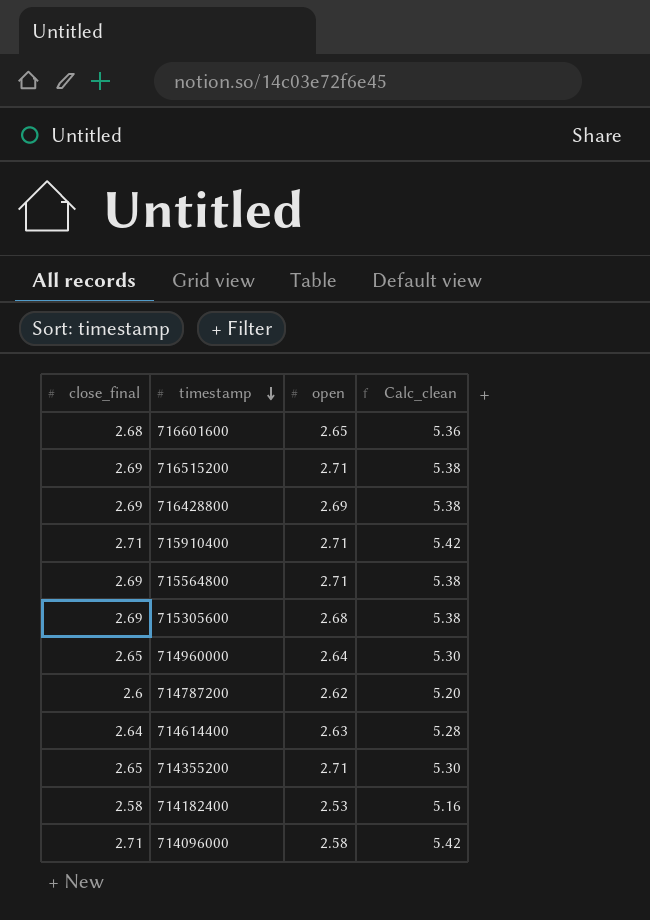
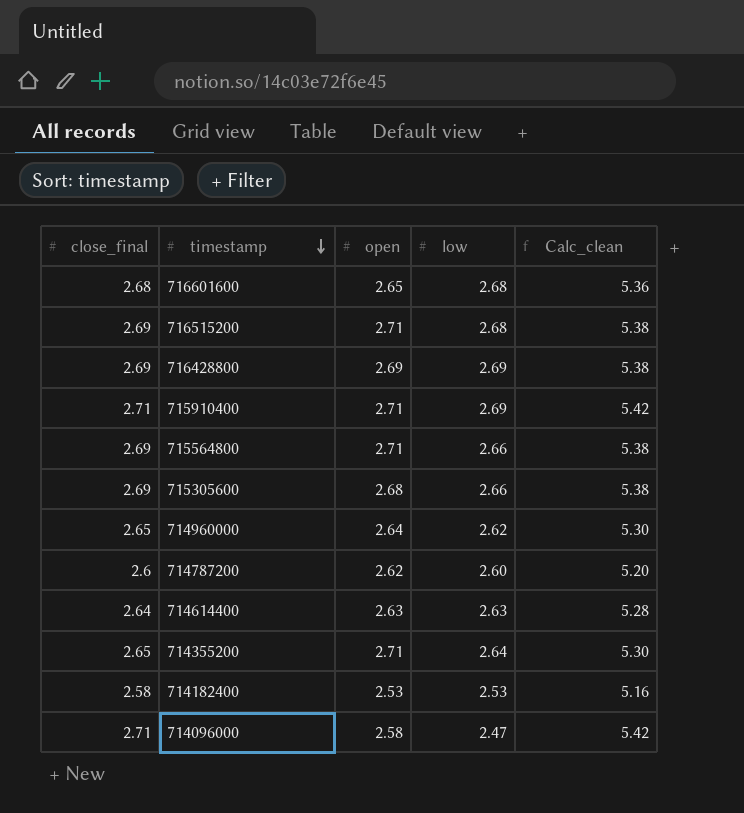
column low | position: none -> 4

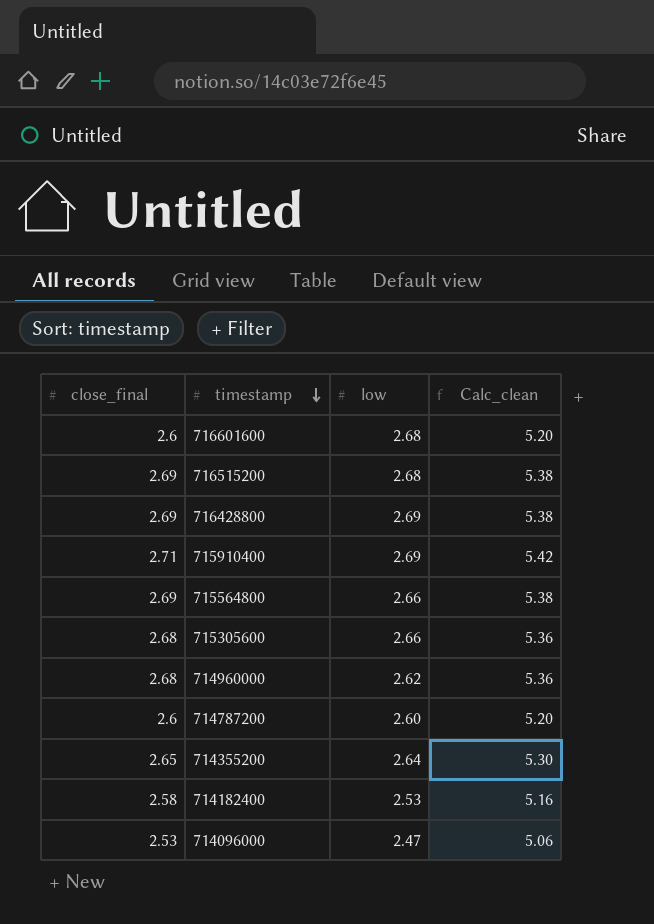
column open | position: 3 -> none
row 714614400: 2.64 | 2.63 | 2.63 | 5.28 -> none
716601600 | close_final: 2.68 -> 2.6
716601600 | Calc_clean: 5.36 -> 5.20
715305600 | close_final: 2.69 -> 2.68
715305600 | Calc_clean: 5.38 -> 5.36
714960000 | close_final: 2.65 -> 2.68
714960000 | Calc_clean: 5.30 -> 5.36
714096000 | close_final: 2.71 -> 2.53
714096000 | Calc_clean: 5.42 -> 5.06

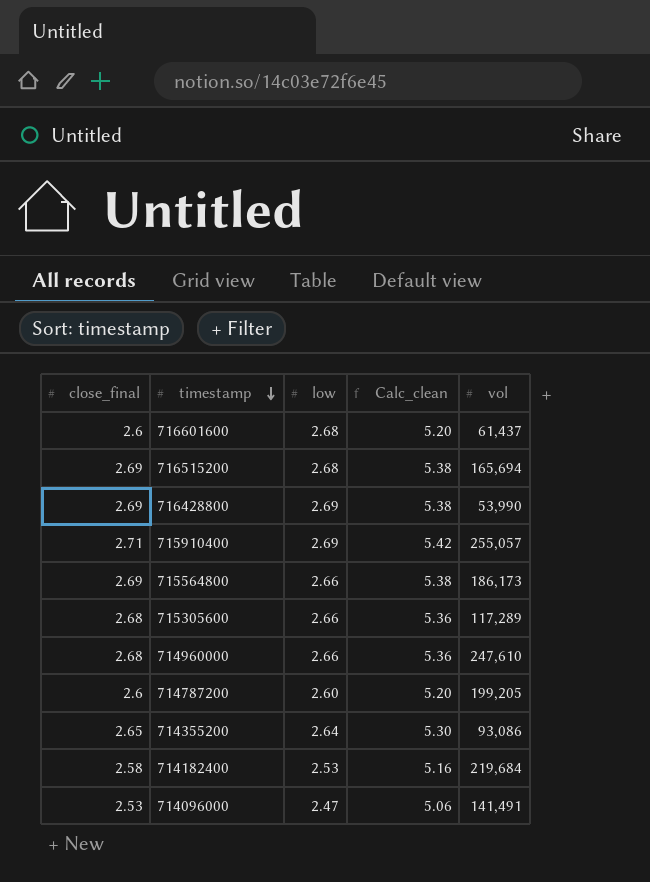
column vol | position: none -> 5
714960000 | low: 2.62 -> 2.66

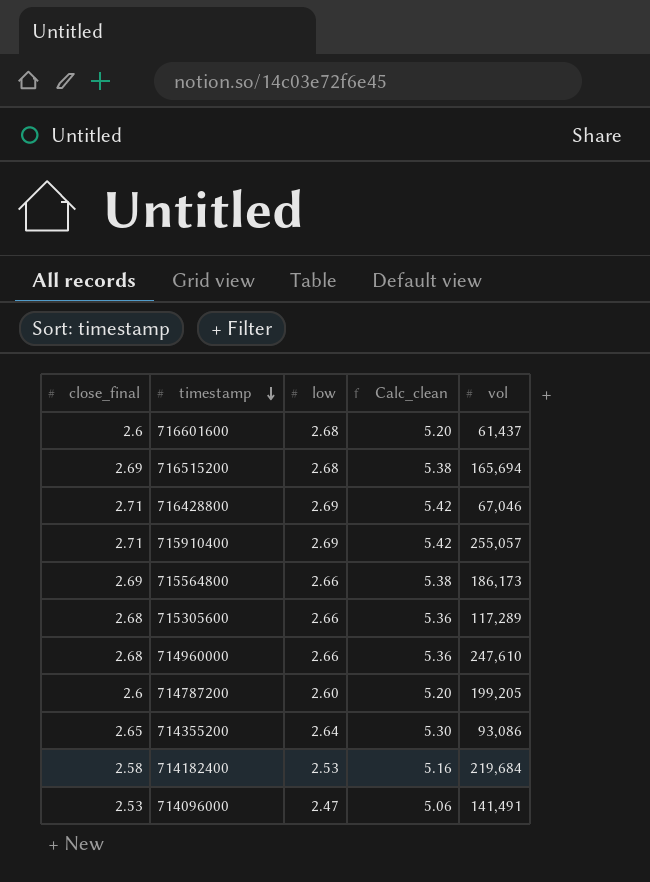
716428800 | close_final: 2.69 -> 2.71
716428800 | Calc_clean: 5.38 -> 5.42
716428800 | vol: 53,990 -> 67,046

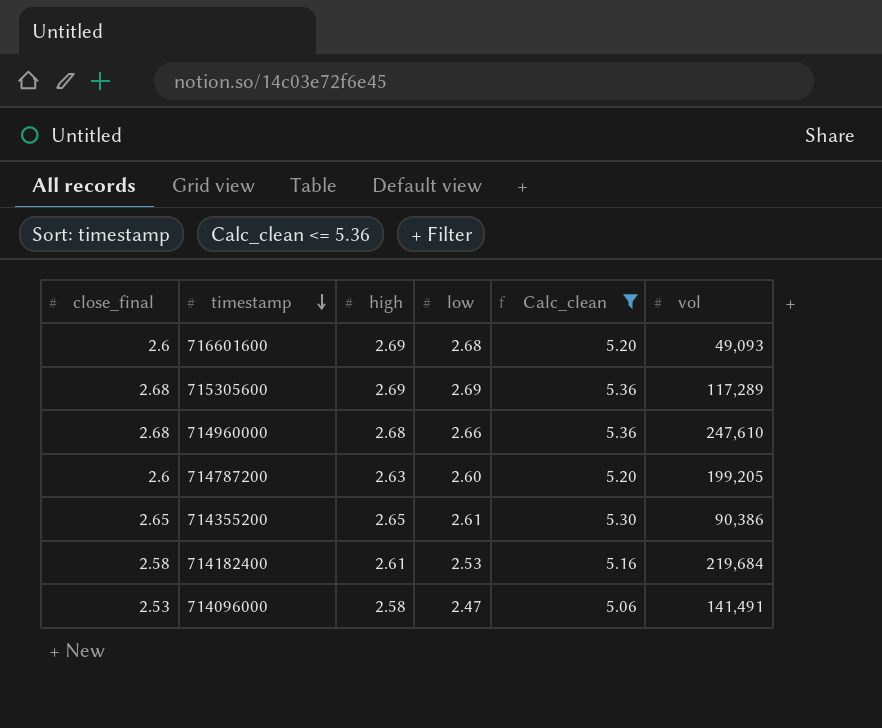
filter: none -> Calc_clean <= 5.36
column high | position: none -> 3
716601600 | vol: 61,437 -> 49,093
715305600 | low: 2.66 -> 2.69
714355200 | low: 2.64 -> 2.61
714355200 | vol: 93,086 -> 90,386

